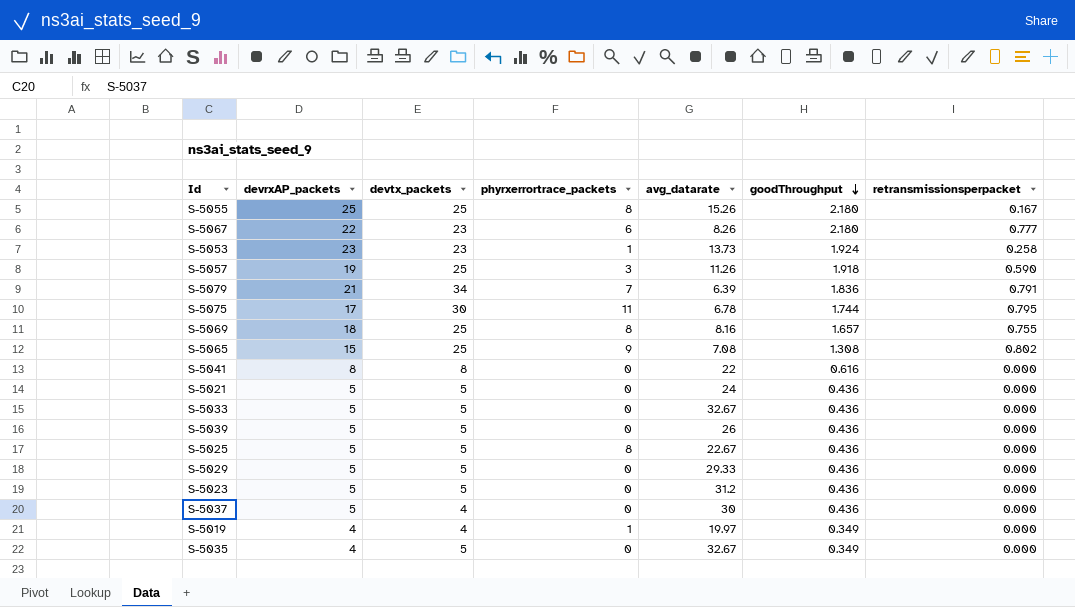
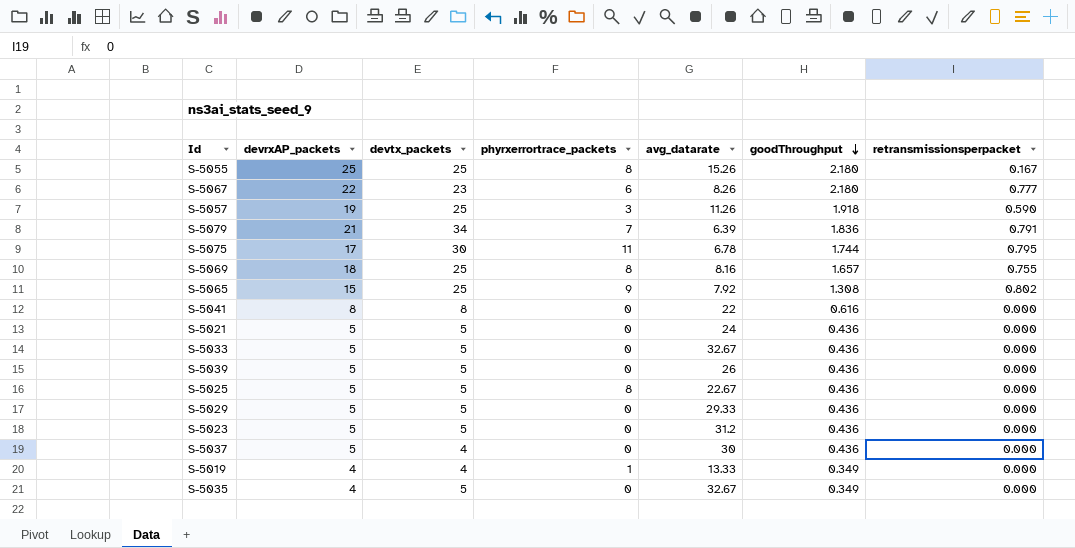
row S-5053: 23 | 23 | 1 | 13.73 | 1.924 | 0.258 -> none
S-5065 | avg_datarate: 7.08 -> 7.92
S-5019 | avg_datarate: 19.97 -> 13.33

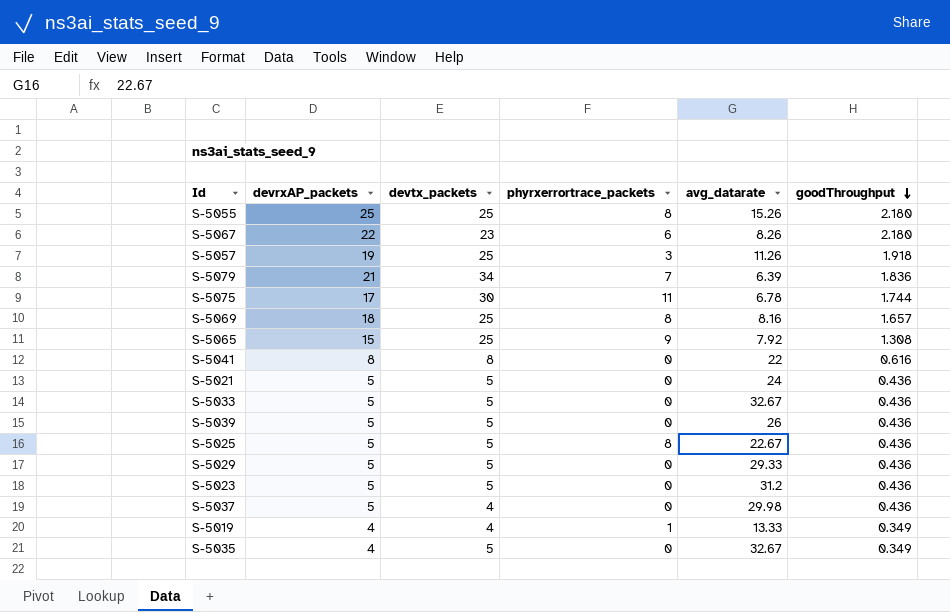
column retransmissionsperpacket | position: 7 -> none
S-5037 | avg_datarate: 30 -> 29.98

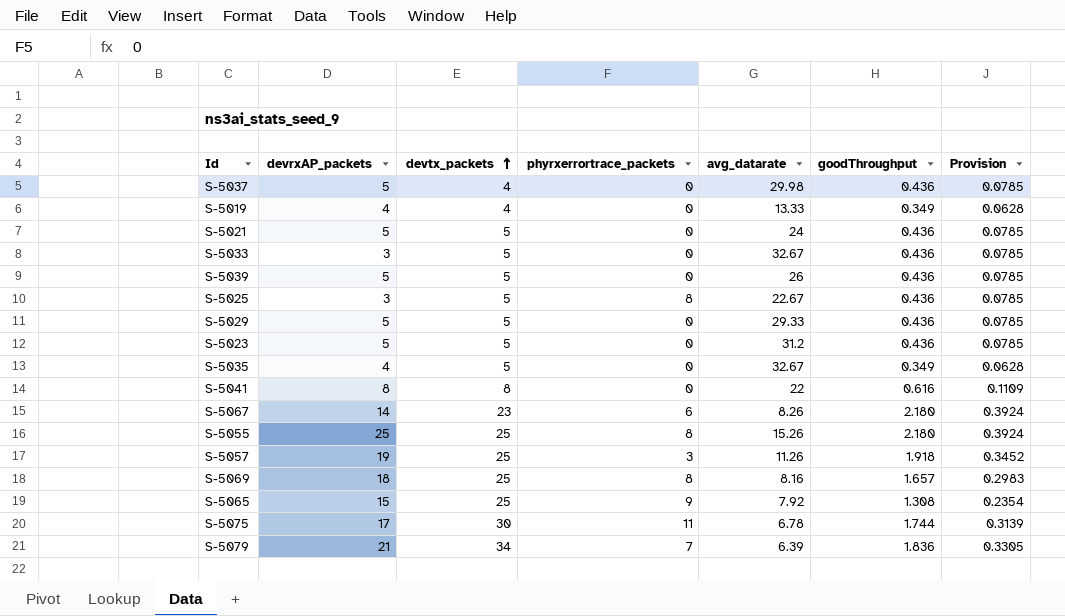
row order: goodThroughput descending -> devtx_packets ascending
column Provision | formula: none -> [goodThroughput] * 0.18
S-5019 | phyrxerrortrace_packets: 1 -> 0
S-5033 | devrxAP_packets: 5 -> 3
S-5025 | devrxAP_packets: 5 -> 3
S-5067 | devrxAP_packets: 22 -> 14

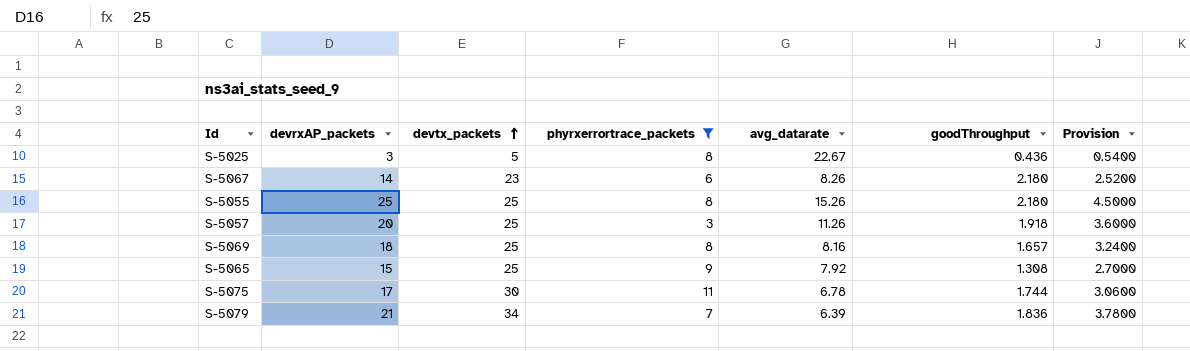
filter: none -> phyrxerrortrace_packets != 0
column Provision | formula: [goodThroughput] * 0.18 -> [devrxAP_packets] * 0.18
S-5057 | devrxAP_packets: 19 -> 20

